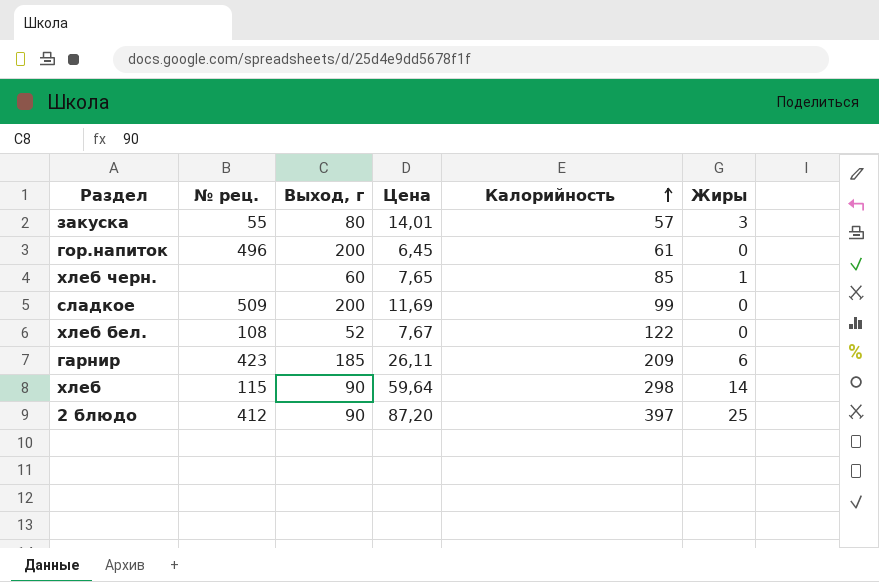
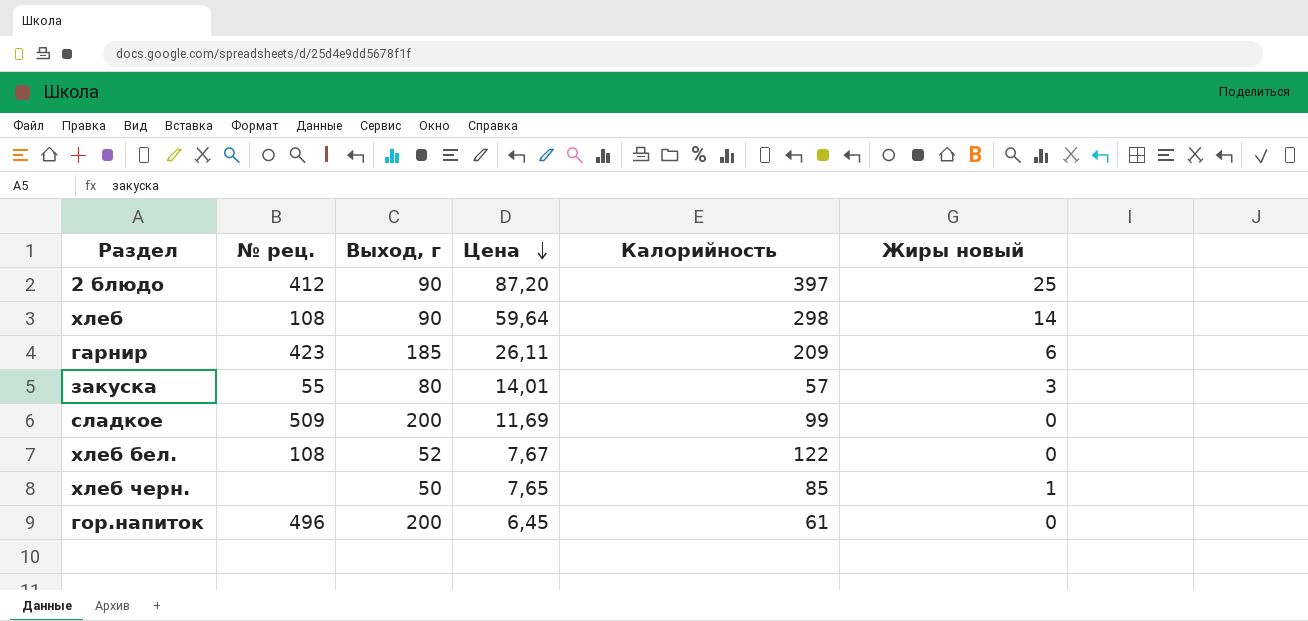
row order: Калорийность ascending -> Цена descending
column name: Жиры -> Жиры новый
хлеб | № рец.: 115 -> 108
хлеб черн. | Выход, г: 60 -> 50

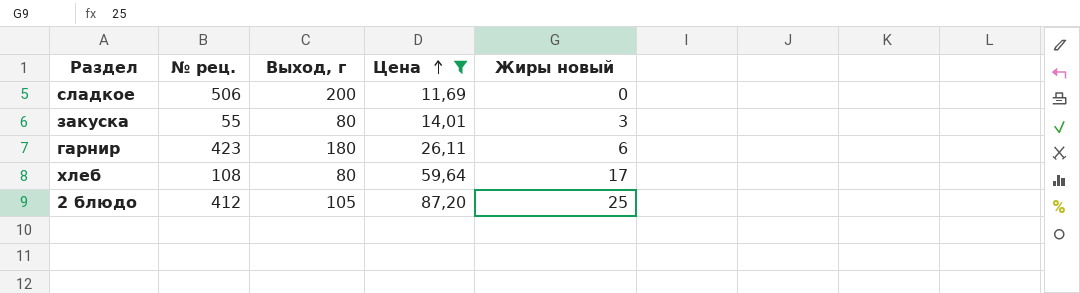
filter: none -> Цена >= 11,69
row order: Цена descending -> Цена ascending
column Калорийность | position: 5 -> none
сладкое | № рец.: 509 -> 506
гарнир | Выход, г: 185 -> 180
хлеб | Выход, г: 90 -> 80
хлеб | Жиры новый: 14 -> 17
2 блюдо | Выход, г: 90 -> 105

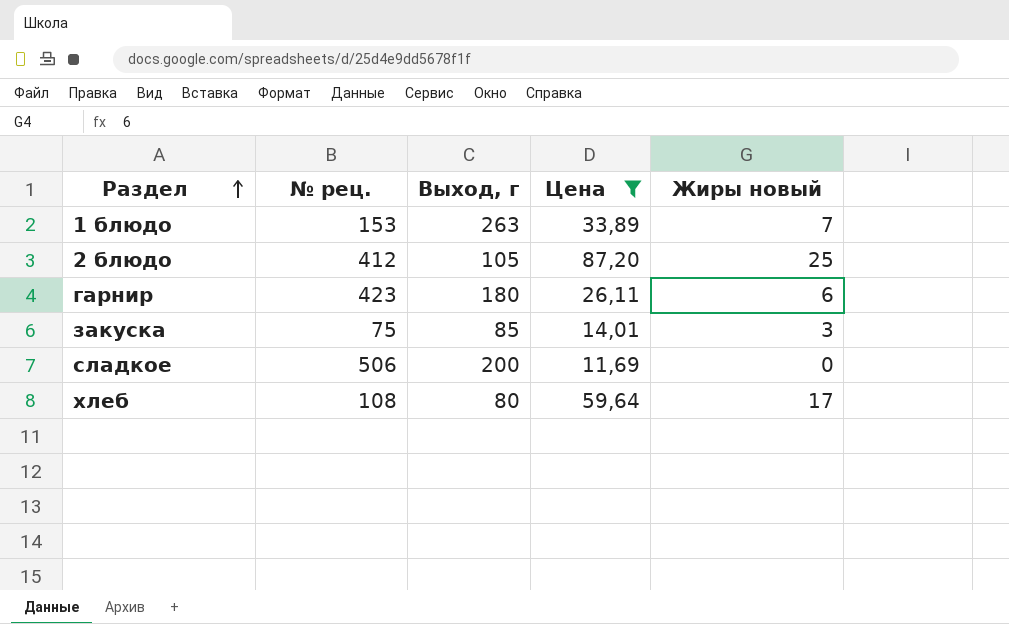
row order: Цена ascending -> Раздел ascending
row 1 блюдо: none -> 153 | 263 | 33,89 | 7
закуска | № рец.: 55 -> 75
закуска | Выход, г: 80 -> 85

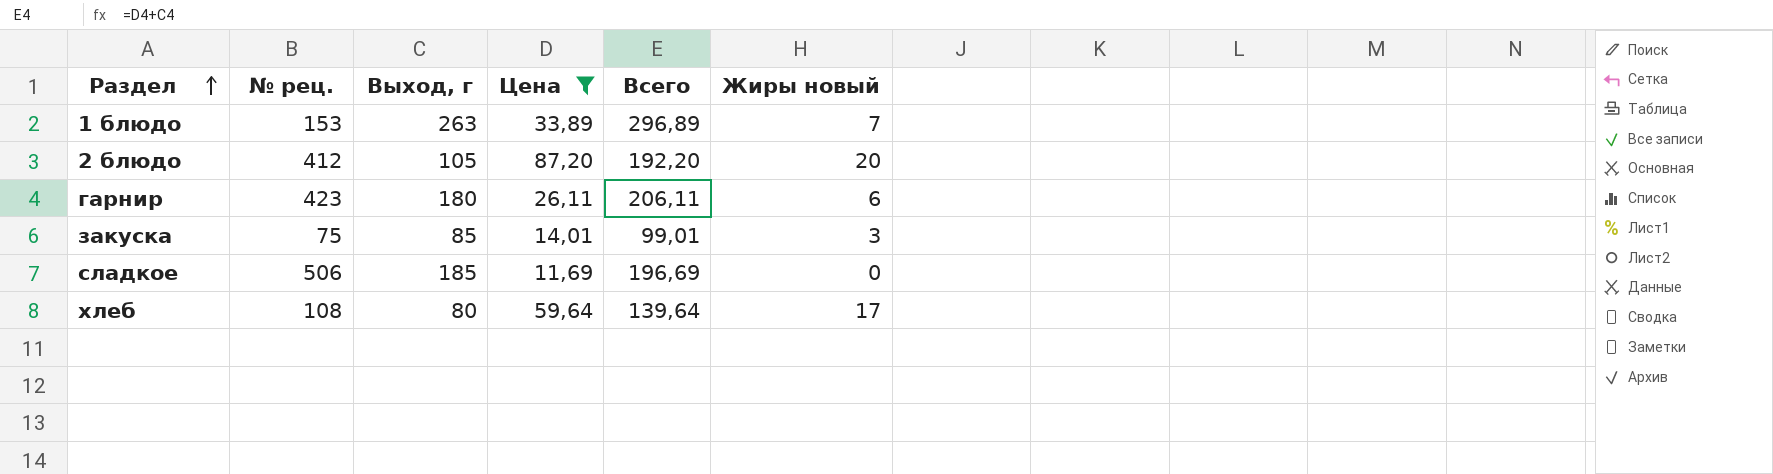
column Всего | formula: none -> [Выход, г] + [Цена]
2 блюдо | Жиры новый: 25 -> 20
сладкое | Выход, г: 200 -> 185

